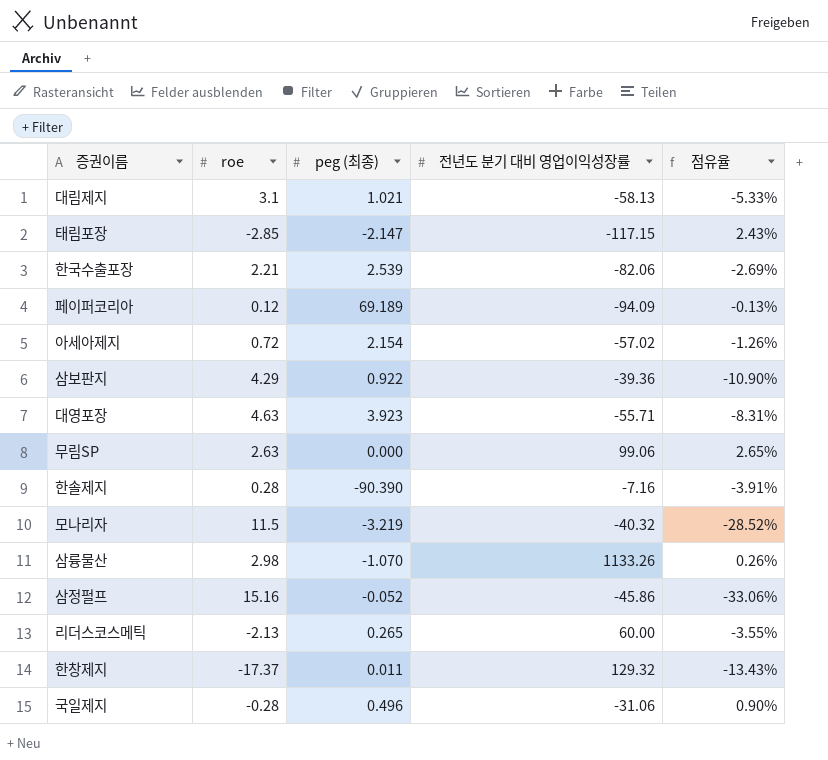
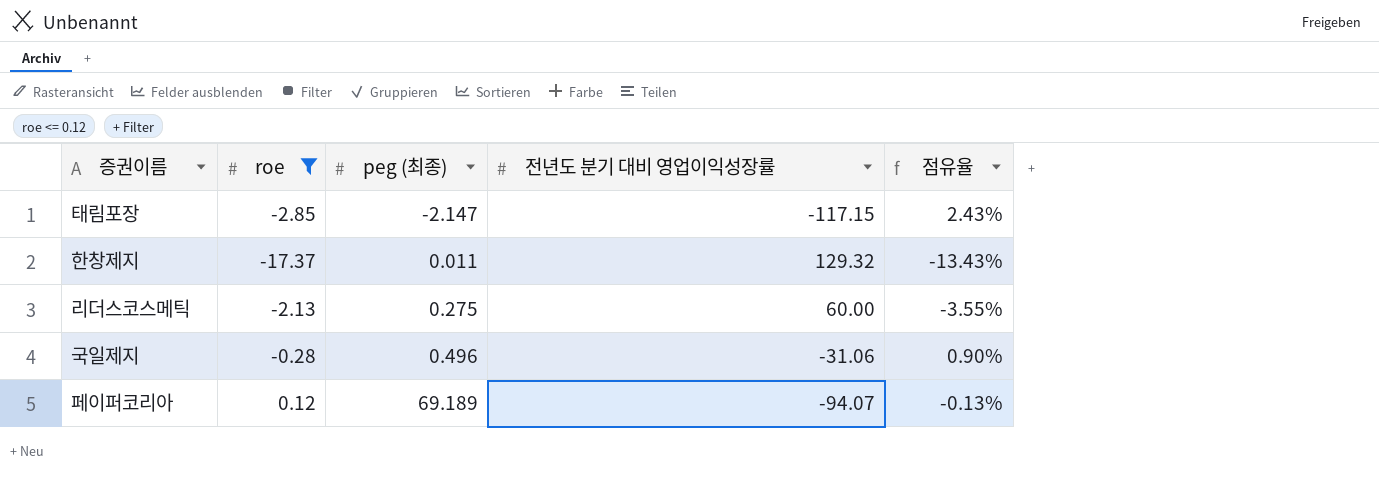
filter: none -> roe <= 0.12
row order: none -> peg (최종) ascending
리더스코스메틱 | peg (최종): 0.265 -> 0.275
페이퍼코리아 | 전년도 분기 대비 영업이익성장률: -94.09 -> -94.07

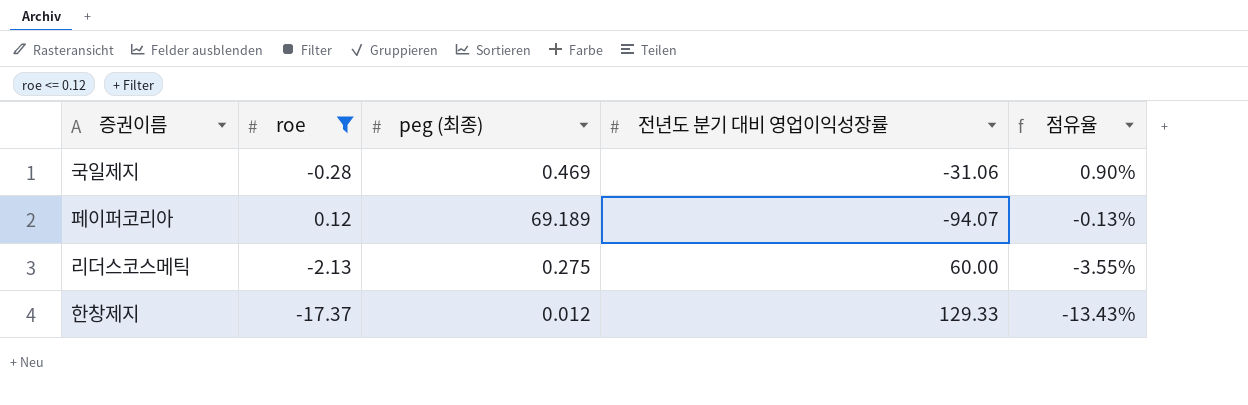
row order: peg (최종) ascending -> 점유율 descending
row 태림포장: -2.85 | -2.147 | -117.15 | 2.43% -> none
국일제지 | peg (최종): 0.496 -> 0.469
한창제지 | peg (최종): 0.011 -> 0.012
한창제지 | 전년도 분기 대비 영업이익성장률: 129.32 -> 129.33

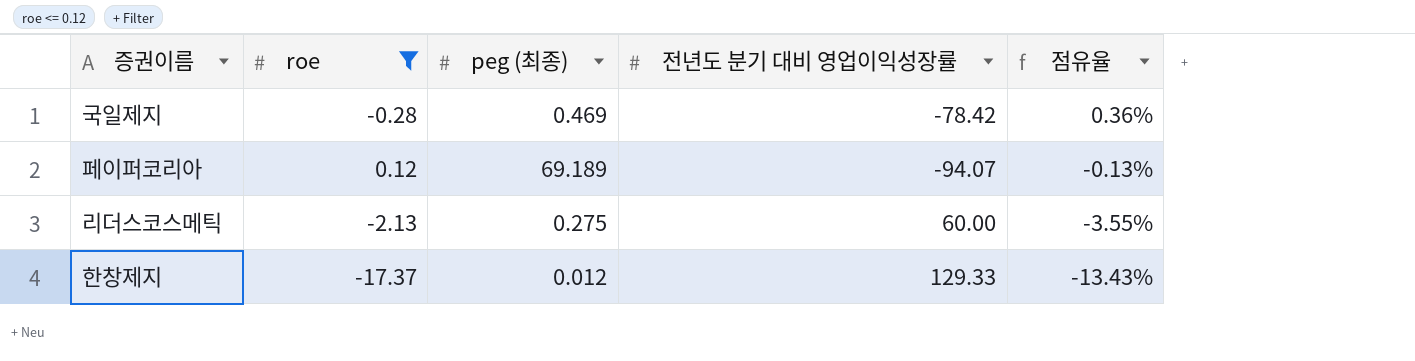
국일제지 | 전년도 분기 대비 영업이익성장률: -31.06 -> -78.42
국일제지 | 점유율: 0.90% -> 0.36%

